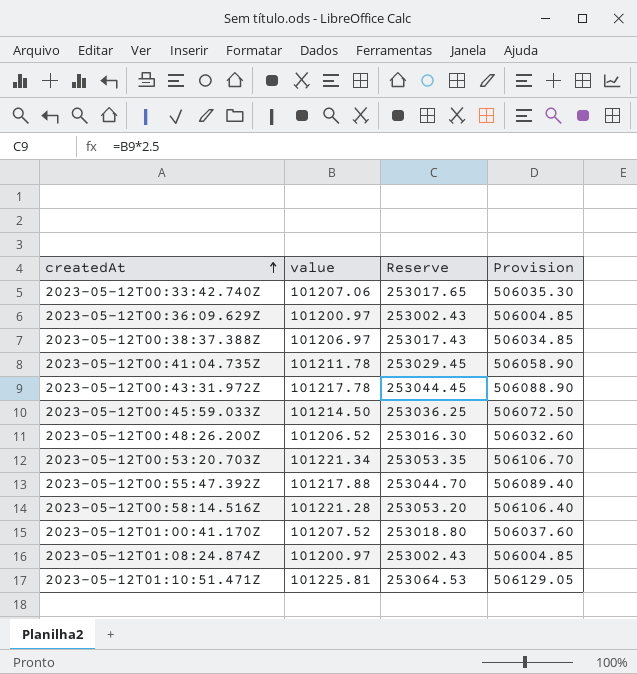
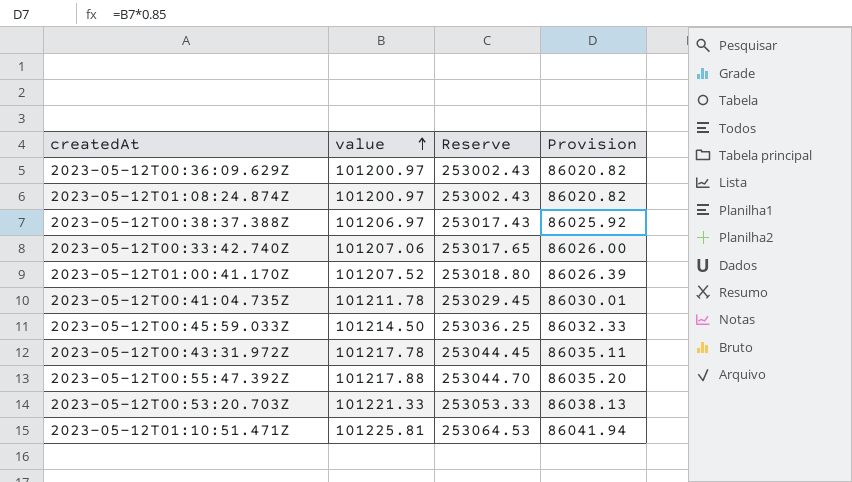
row order: createdAt ascending -> value ascending
column Provision | formula: [value] * 5 -> [value] * 0.85
row 2023-05-12T00:48:26.200Z: 101206.52 | 253016.30 | 506032.60 -> none
row 2023-05-12T00:58:14.516Z: 101221.28 | 253053.20 | 506106.40 -> none
2023-05-12T00:53:20.703Z | value: 101221.34 -> 101221.33
2023-05-12T00:53:20.703Z | Reserve: 253053.35 -> 253053.33

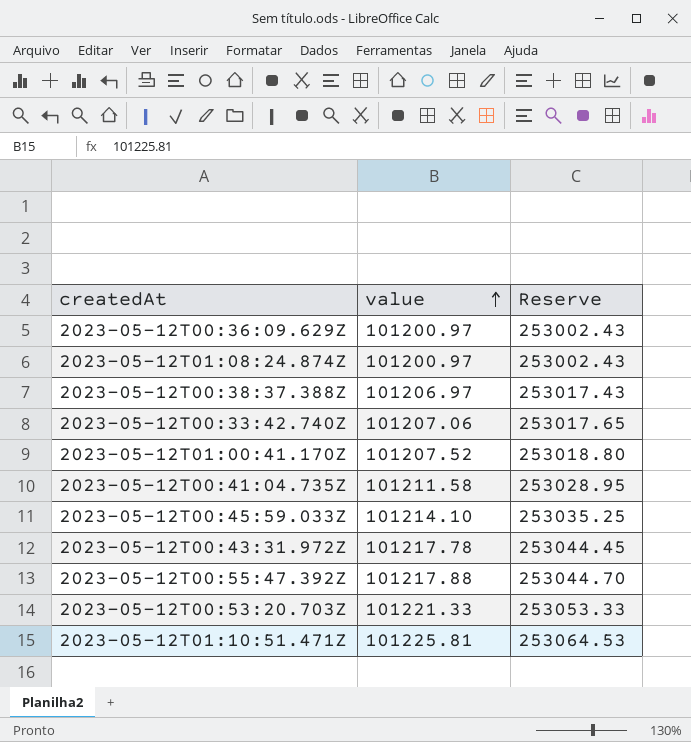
column Provision | formula: [value] * 0.85 -> none
2023-05-12T00:41:04.735Z | value: 101211.78 -> 101211.58
2023-05-12T00:41:04.735Z | Reserve: 253029.45 -> 253028.95
2023-05-12T00:45:59.033Z | value: 101214.50 -> 101214.10
2023-05-12T00:45:59.033Z | Reserve: 253036.25 -> 253035.25

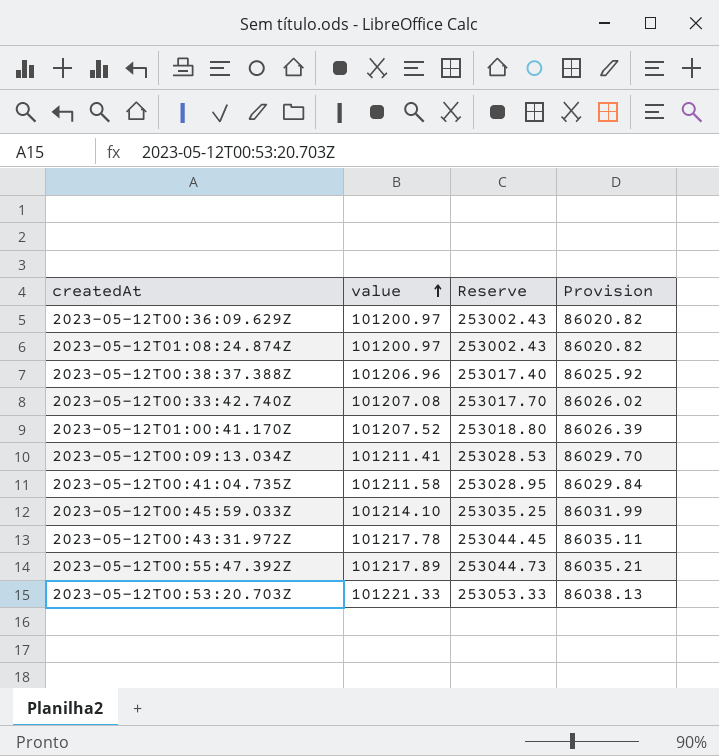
column Provision | formula: none -> [value] * 0.85
row 2023-05-12T01:10:51.471Z: 101225.81 | 253064.53 -> none
2023-05-12T00:38:37.388Z | value: 101206.97 -> 101206.96
2023-05-12T00:38:37.388Z | Reserve: 253017.43 -> 253017.40
2023-05-12T00:33:42.740Z | value: 101207.06 -> 101207.08
2023-05-12T00:33:42.740Z | Reserve: 253017.65 -> 253017.70
row 2023-05-12T00:09:13.034Z: none -> 101211.41 | 253028.53 | 86029.70
2023-05-12T00:55:47.392Z | value: 101217.88 -> 101217.89
2023-05-12T00:55:47.392Z | Reserve: 253044.70 -> 253044.73

